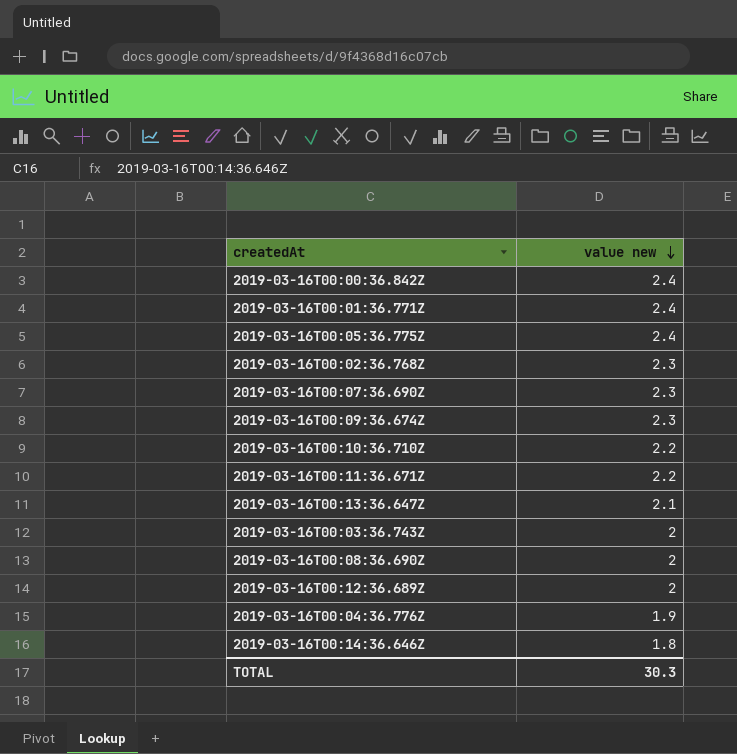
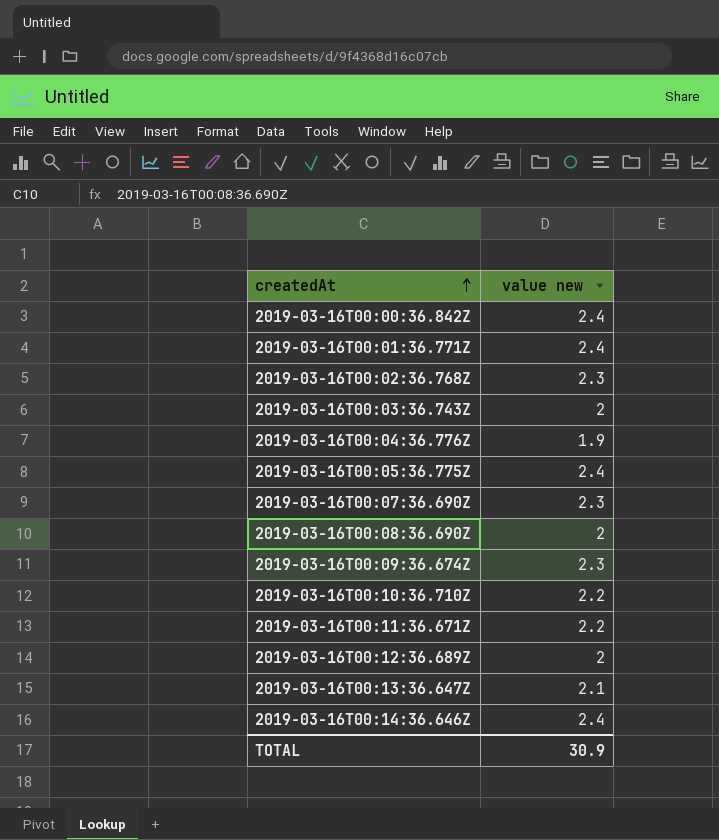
row order: value new descending -> createdAt ascending
2019-03-16T00:14:36.646Z | value new: 1.8 -> 2.4
TOTAL | value new: 30.3 -> 30.9

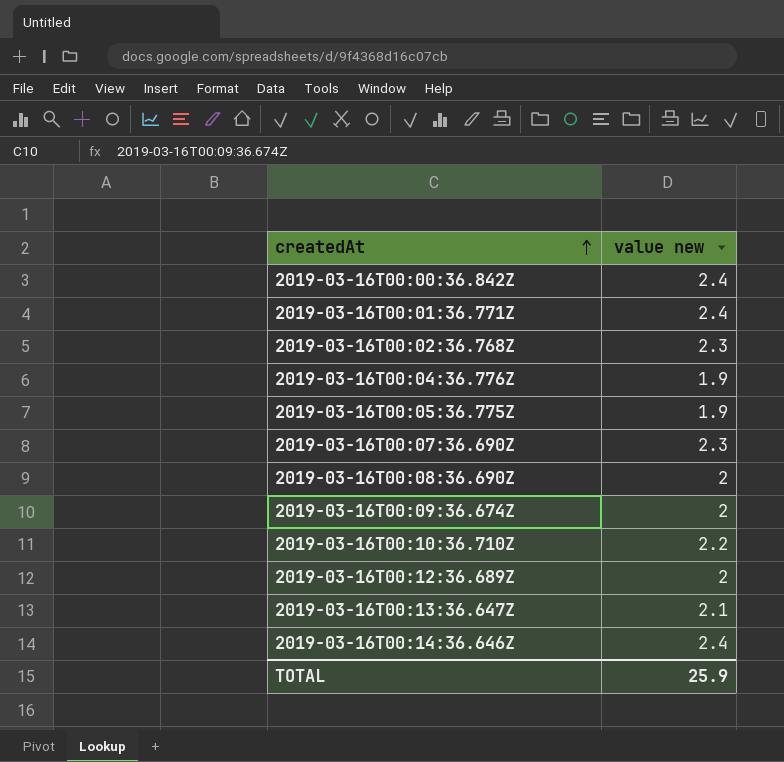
row 2019-03-16T00:03:36.743Z: 2 -> none
row 2019-03-16T00:11:36.671Z: 2.2 -> none
2019-03-16T00:05:36.775Z | value new: 2.4 -> 1.9
2019-03-16T00:09:36.674Z | value new: 2.3 -> 2
TOTAL | value new: 30.9 -> 25.9

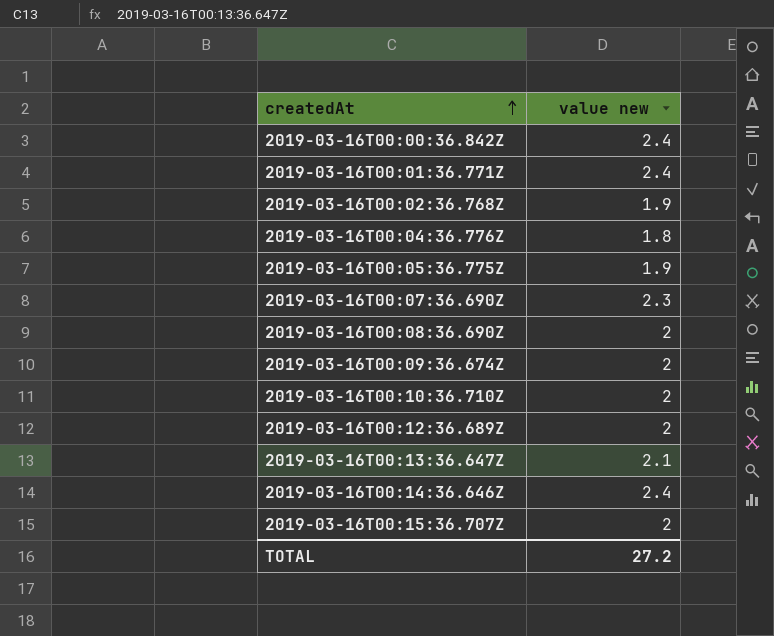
2019-03-16T00:02:36.768Z | value new: 2.3 -> 1.9
2019-03-16T00:04:36.776Z | value new: 1.9 -> 1.8
2019-03-16T00:10:36.710Z | value new: 2.2 -> 2
row 2019-03-16T00:15:36.707Z: none -> 2
TOTAL | value new: 25.9 -> 27.2

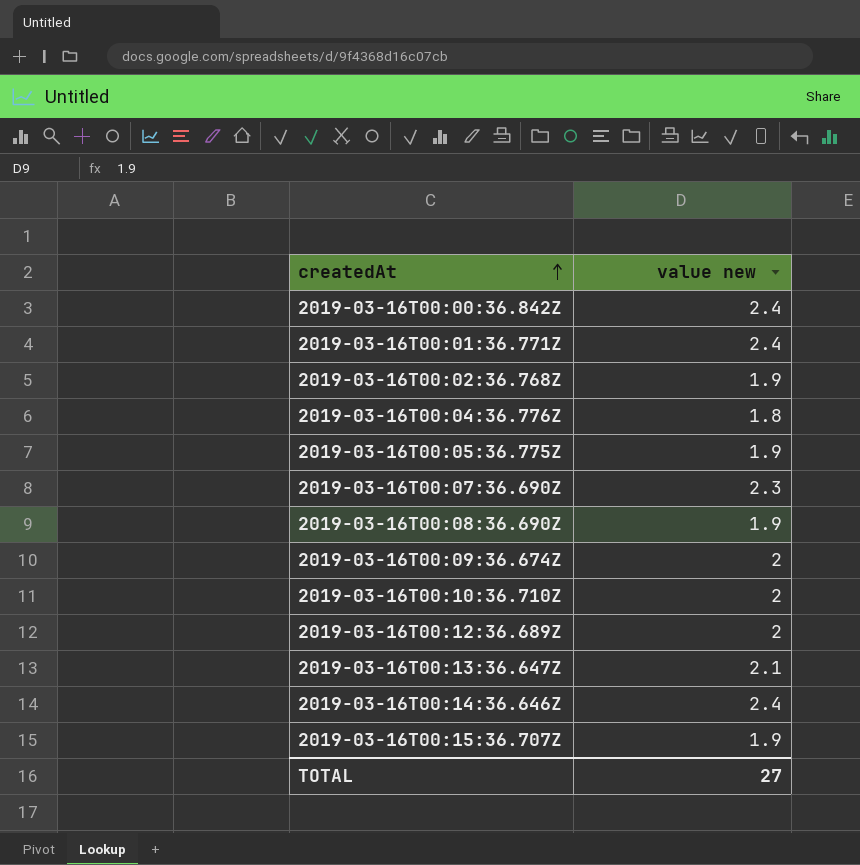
2019-03-16T00:08:36.690Z | value new: 2 -> 1.9
2019-03-16T00:15:36.707Z | value new: 2 -> 1.9
TOTAL | value new: 27.2 -> 27

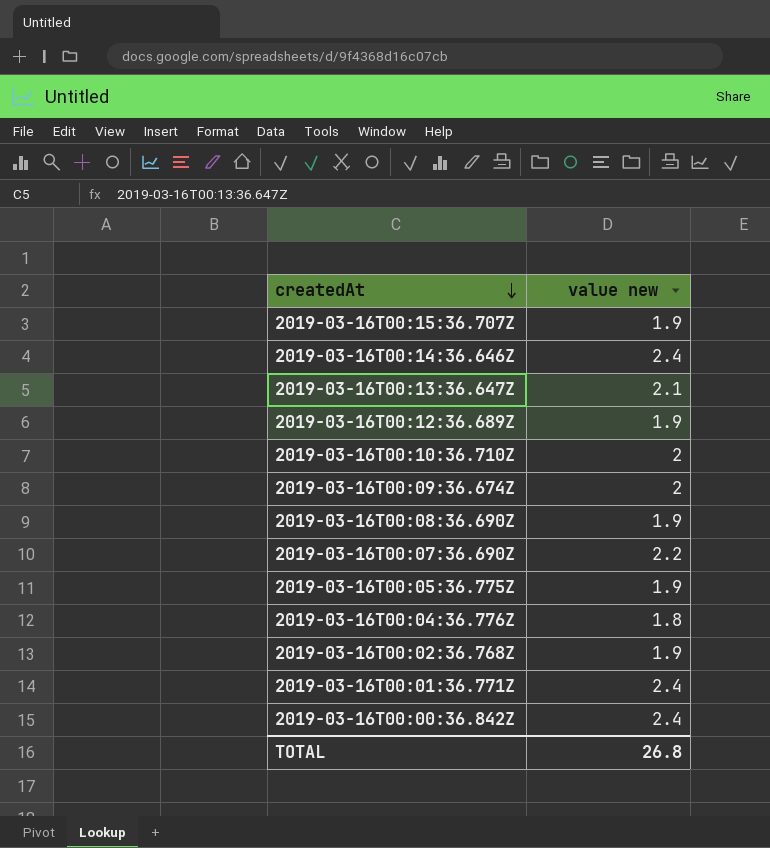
row order: createdAt ascending -> createdAt descending
2019-03-16T00:12:36.689Z | value new: 2 -> 1.9
2019-03-16T00:07:36.690Z | value new: 2.3 -> 2.2
TOTAL | value new: 27 -> 26.8

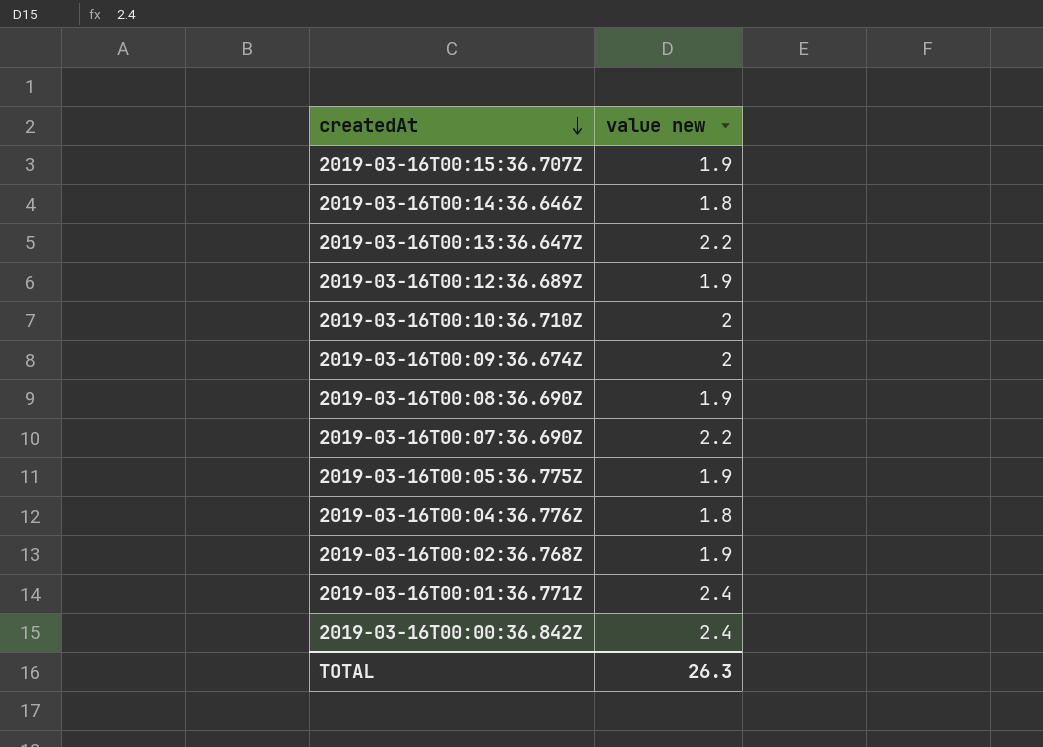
2019-03-16T00:14:36.646Z | value new: 2.4 -> 1.8
2019-03-16T00:13:36.647Z | value new: 2.1 -> 2.2
TOTAL | value new: 26.8 -> 26.3

